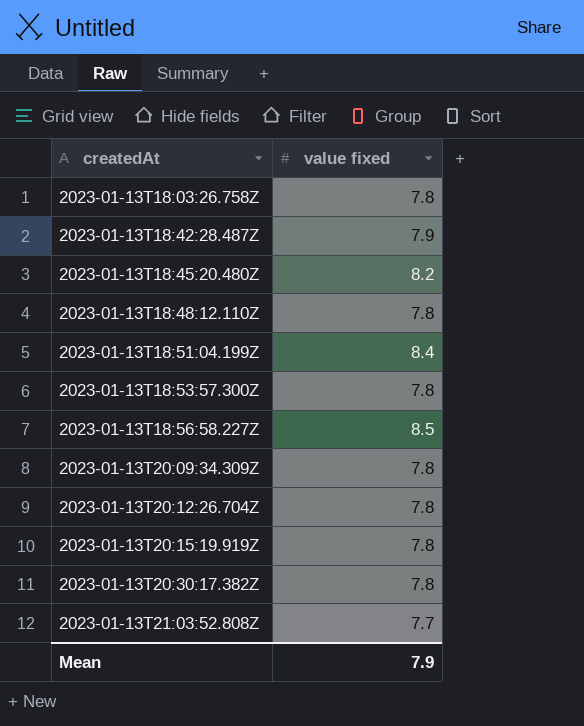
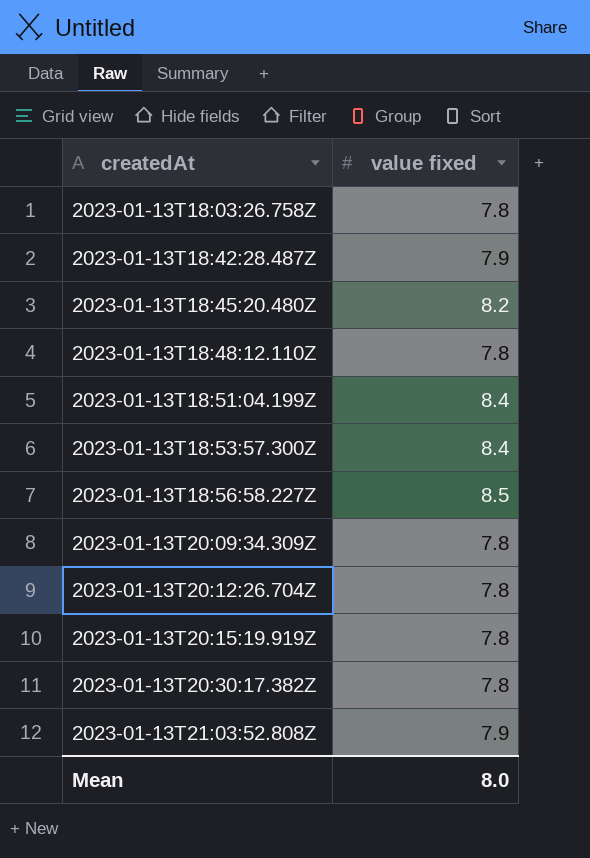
2023-01-13T18:53:57.300Z | value fixed: 7.8 -> 8.4
2023-01-13T21:03:52.808Z | value fixed: 7.7 -> 7.9
Mean | value fixed: 7.9 -> 8.0

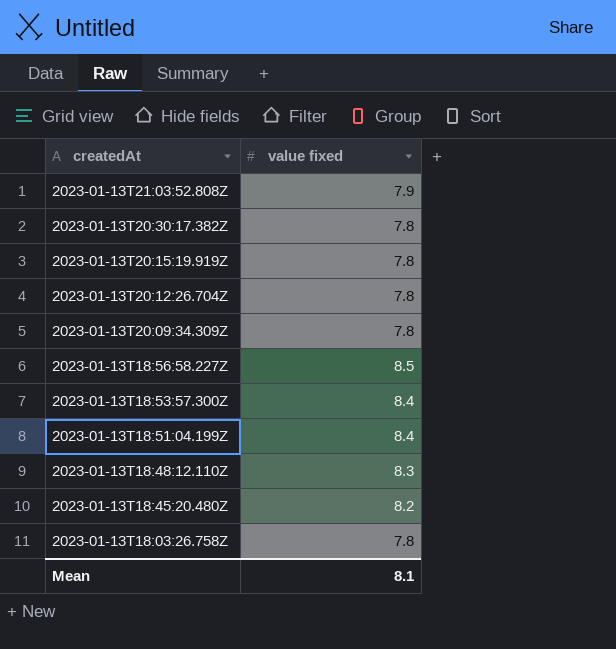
row order: createdAt ascending -> createdAt descending
row 2023-01-13T18:42:28.487Z: 7.9 -> none
2023-01-13T18:48:12.110Z | value fixed: 7.8 -> 8.3
Mean | value fixed: 8.0 -> 8.1

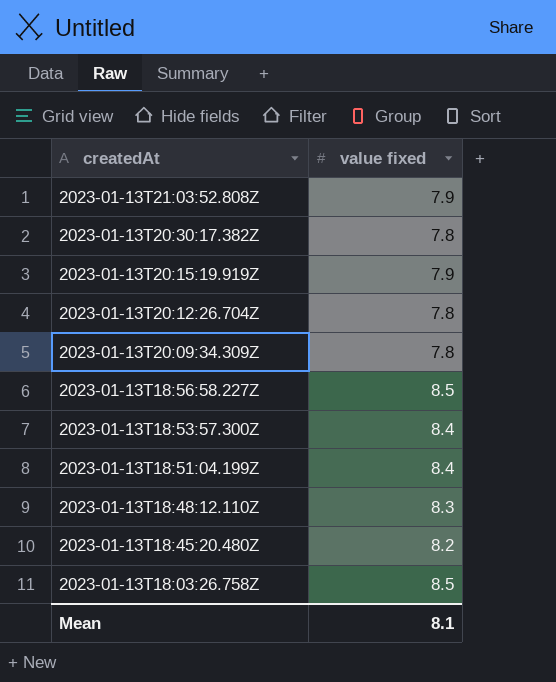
2023-01-13T20:15:19.919Z | value fixed: 7.8 -> 7.9
2023-01-13T18:03:26.758Z | value fixed: 7.8 -> 8.5

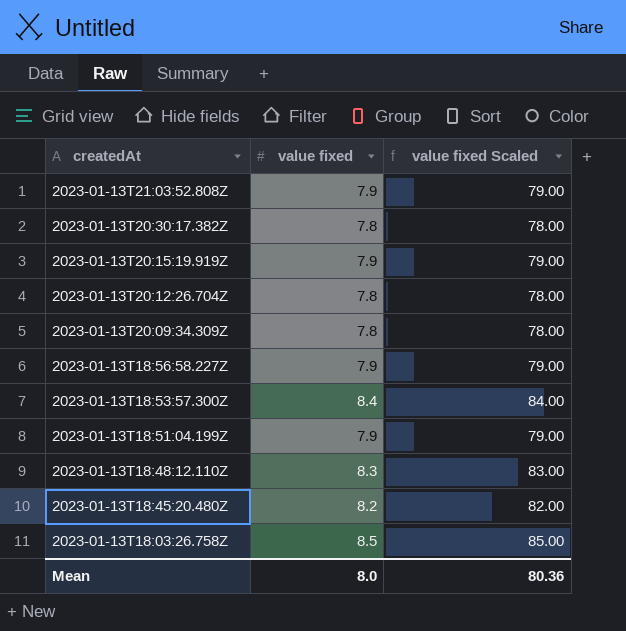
column value fixed Scaled | formula: none -> [value fixed] * 10
2023-01-13T18:56:58.227Z | value fixed: 8.5 -> 7.9
2023-01-13T18:51:04.199Z | value fixed: 8.4 -> 7.9
Mean | value fixed: 8.1 -> 8.0

